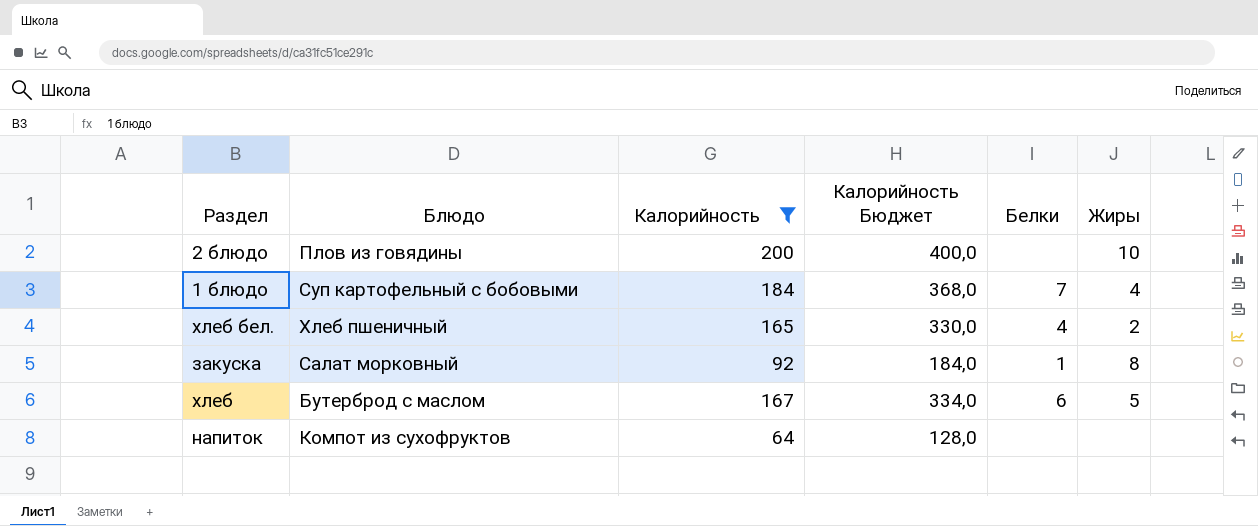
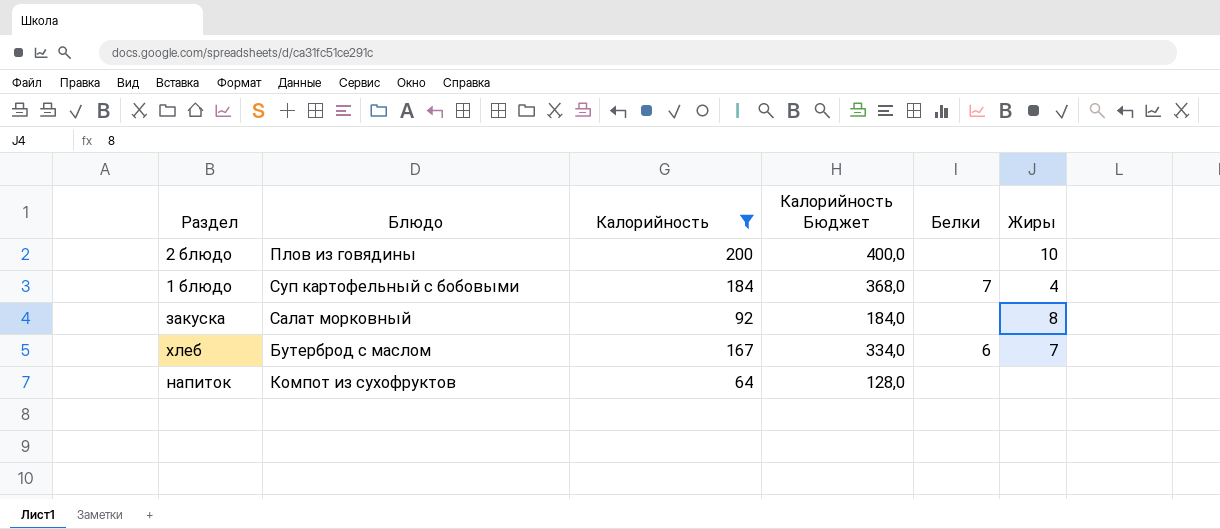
row хлеб бел.: Хлеб пшеничный | 165 | 330,0 | 4 | 2 -> none
закуска | Белки: 1 -> none
хлеб | Жиры: 5 -> 7

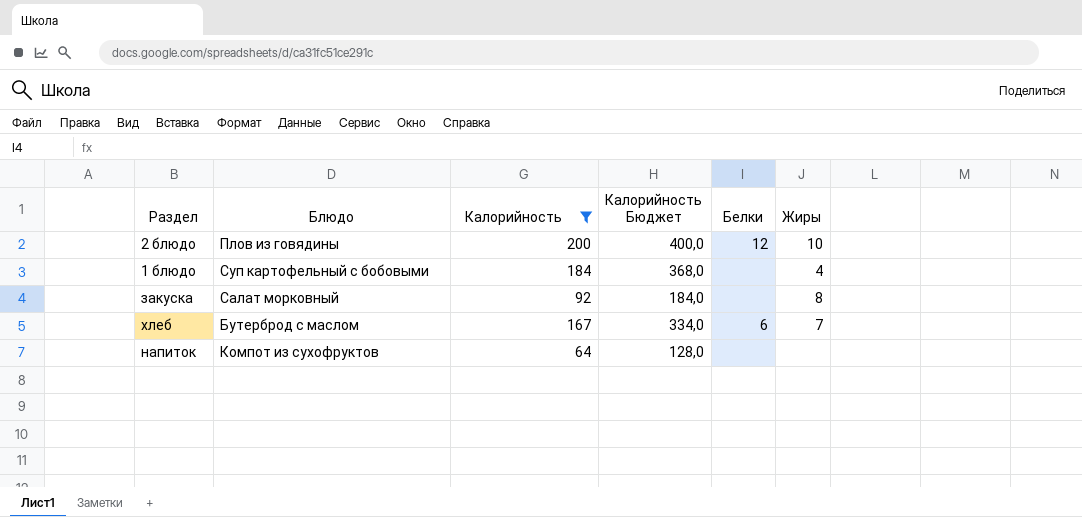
2 блюдо | Белки: none -> 12
1 блюдо | Белки: 7 -> none

